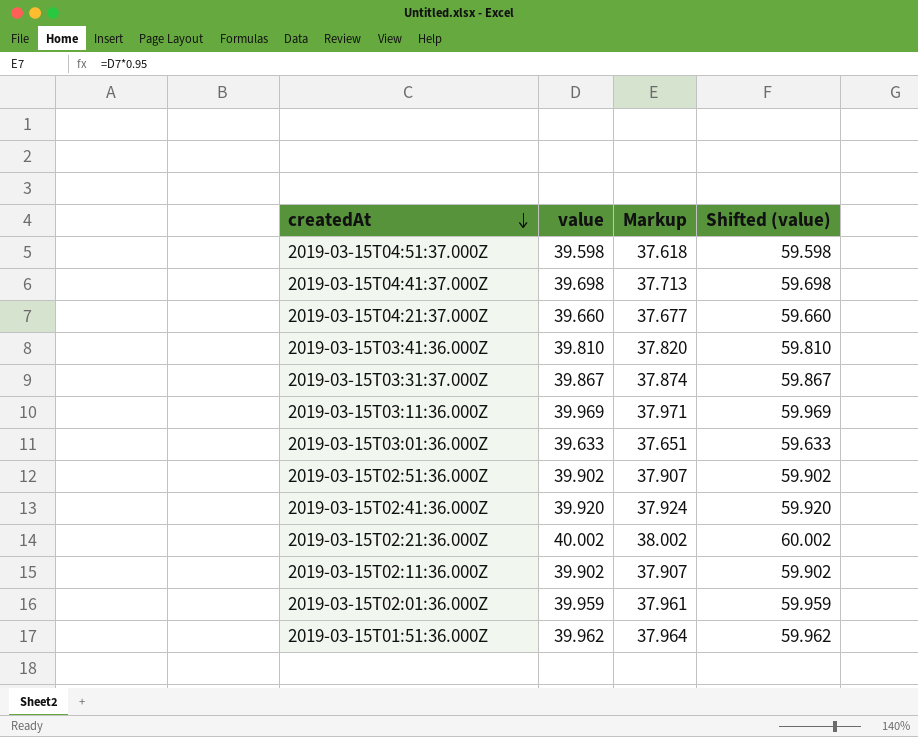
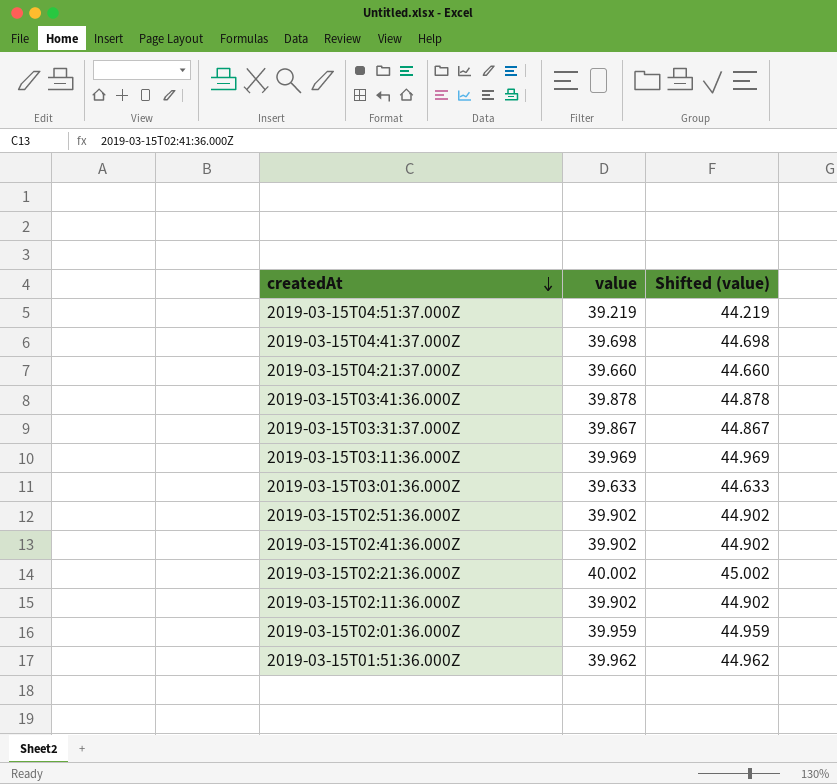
column Markup | formula: [value] * 0.95 -> none
column Shifted (value) | formula: [value] + 20 -> [value] + 5
2019-03-15T04:51:37.000Z | value: 39.598 -> 39.219
2019-03-15T03:41:36.000Z | value: 39.810 -> 39.878
2019-03-15T02:41:36.000Z | value: 39.920 -> 39.902

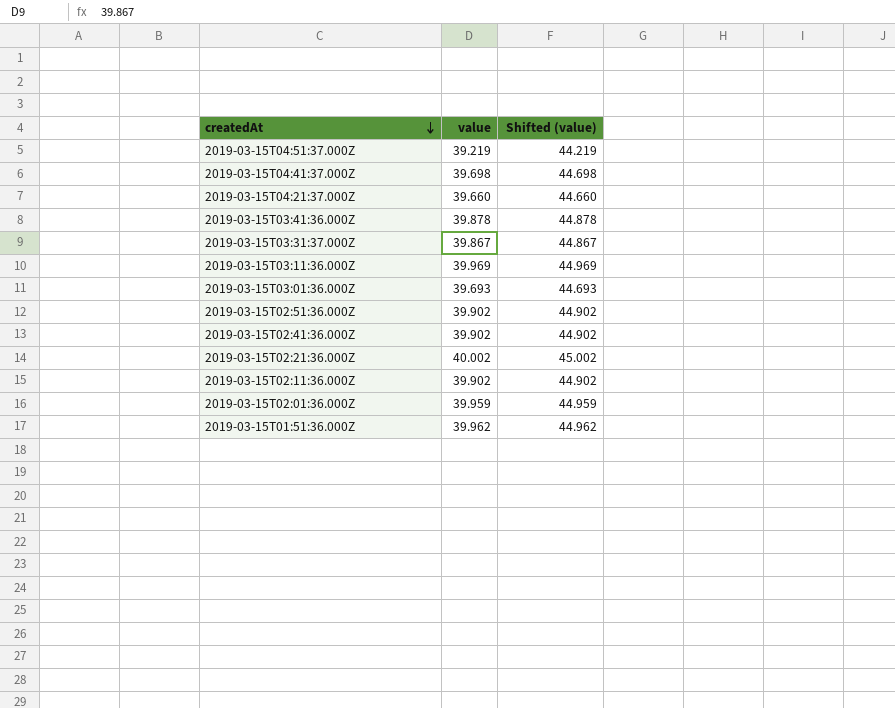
2019-03-15T03:01:36.000Z | value: 39.633 -> 39.693
2019-03-15T03:01:36.000Z | Shifted (value): 44.633 -> 44.693

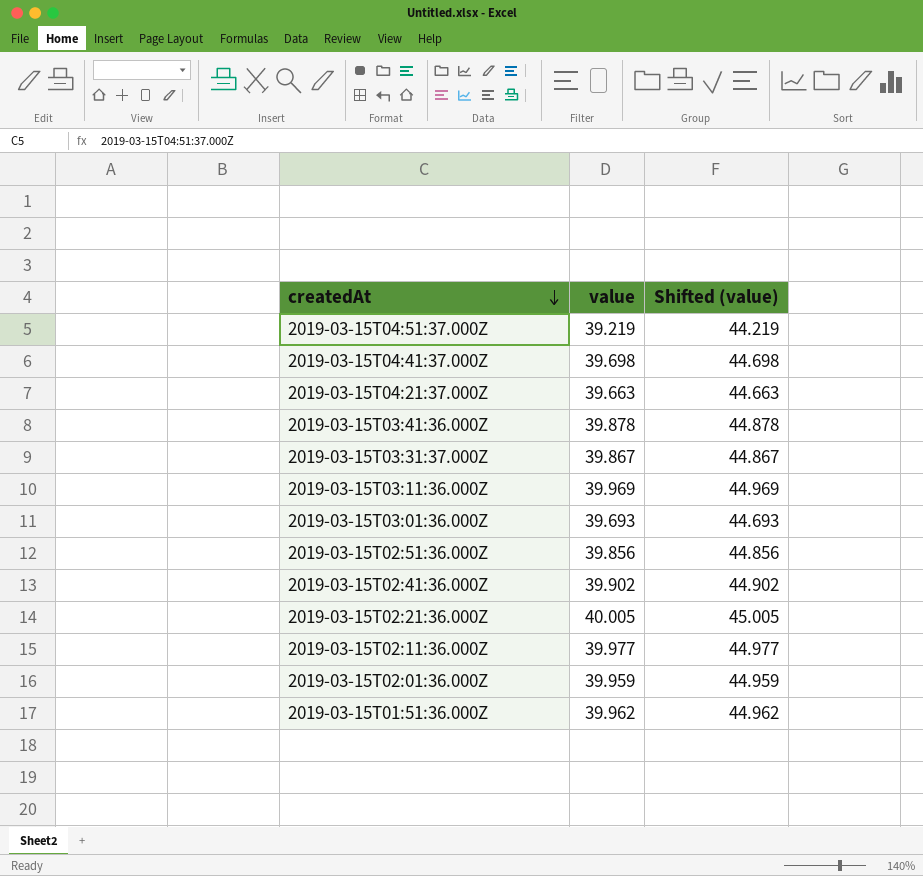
2019-03-15T04:21:37.000Z | value: 39.660 -> 39.663
2019-03-15T04:21:37.000Z | Shifted (value): 44.660 -> 44.663
2019-03-15T02:51:36.000Z | value: 39.902 -> 39.856
2019-03-15T02:51:36.000Z | Shifted (value): 44.902 -> 44.856
2019-03-15T02:21:36.000Z | value: 40.002 -> 40.005
2019-03-15T02:21:36.000Z | Shifted (value): 45.002 -> 45.005
2019-03-15T02:11:36.000Z | value: 39.902 -> 39.977
2019-03-15T02:11:36.000Z | Shifted (value): 44.902 -> 44.977

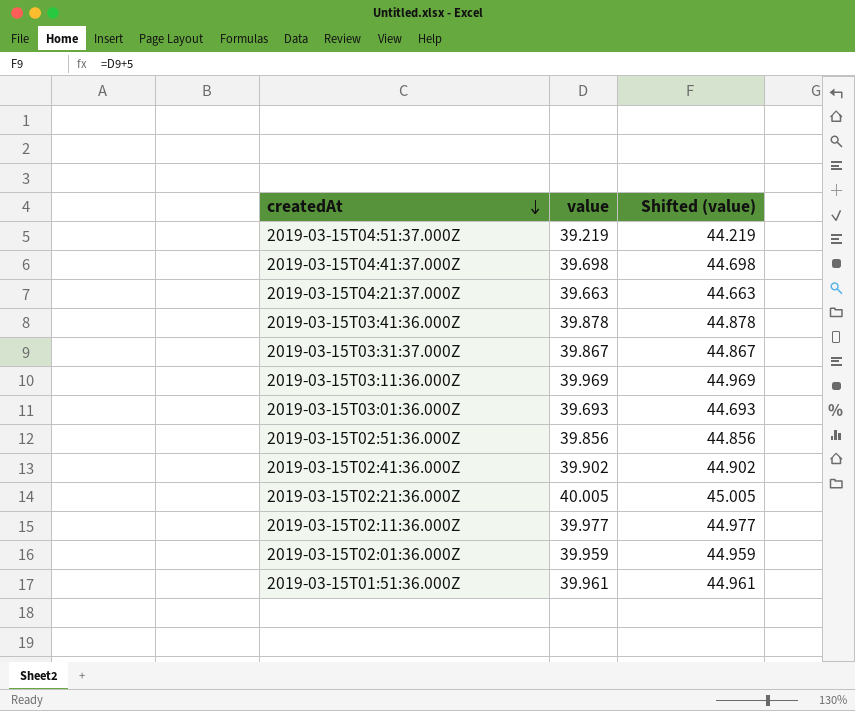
2019-03-15T01:51:36.000Z | value: 39.962 -> 39.961
2019-03-15T01:51:36.000Z | Shifted (value): 44.962 -> 44.961

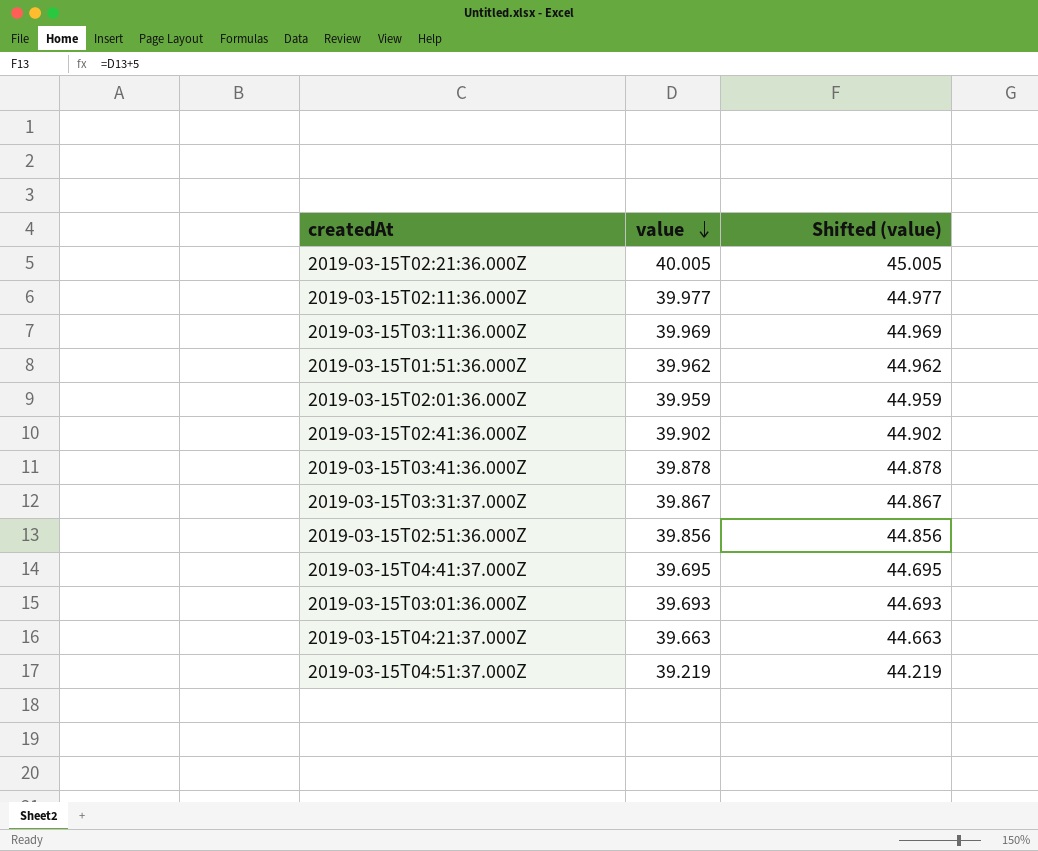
row order: createdAt descending -> value descending
2019-03-15T01:51:36.000Z | value: 39.961 -> 39.962
2019-03-15T01:51:36.000Z | Shifted (value): 44.961 -> 44.962
2019-03-15T04:41:37.000Z | value: 39.698 -> 39.695
2019-03-15T04:41:37.000Z | Shifted (value): 44.698 -> 44.695

